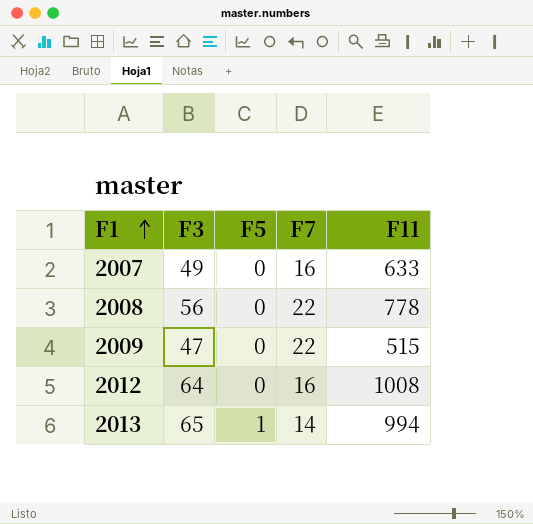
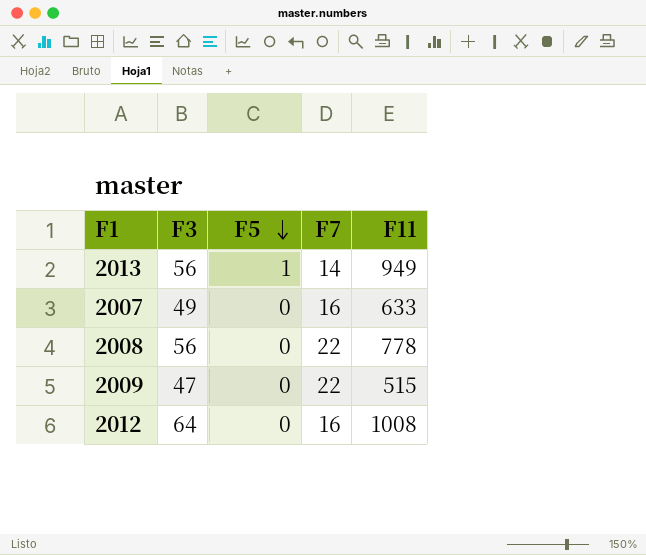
row order: F1 ascending -> F5 descending
2013 | F3: 65 -> 56
2013 | F11: 994 -> 949

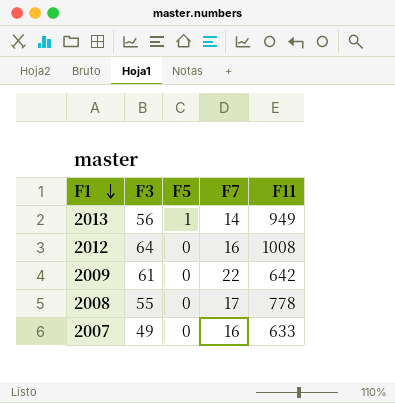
row order: F5 descending -> F1 descending
2009 | F3: 47 -> 61
2009 | F11: 515 -> 642
2008 | F3: 56 -> 55
2008 | F7: 22 -> 17

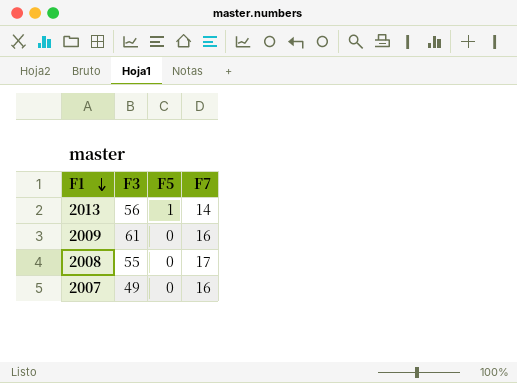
column F11 | position: 5 -> none
row 2012: 64 | 0 | 16 | 1008 -> none
2009 | F7: 22 -> 16

